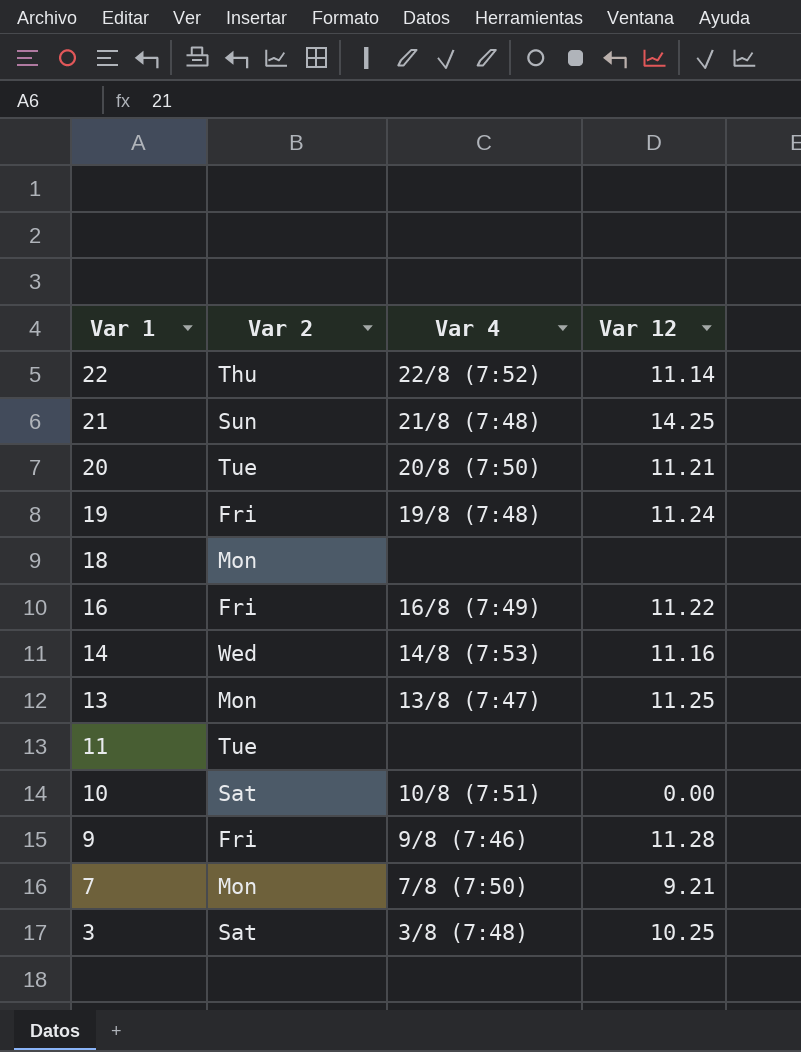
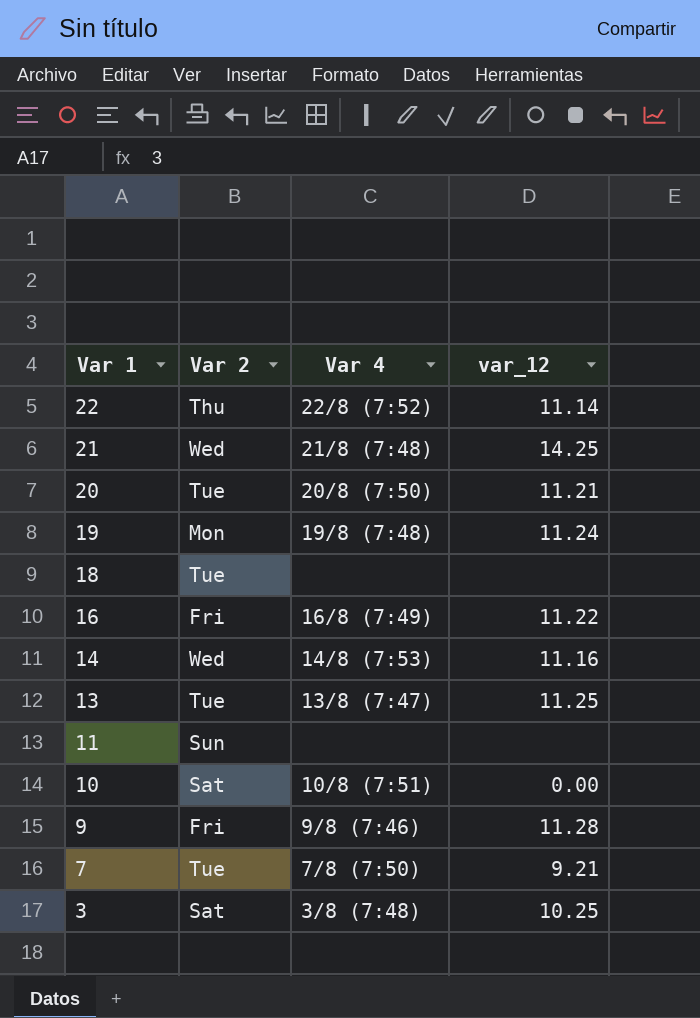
column name: Var 12 -> var_12
21 | Var 2: Sun -> Wed
19 | Var 2: Fri -> Mon
18 | Var 2: Mon -> Tue
13 | Var 2: Mon -> Tue
11 | Var 2: Tue -> Sun
7 | Var 2: Mon -> Tue

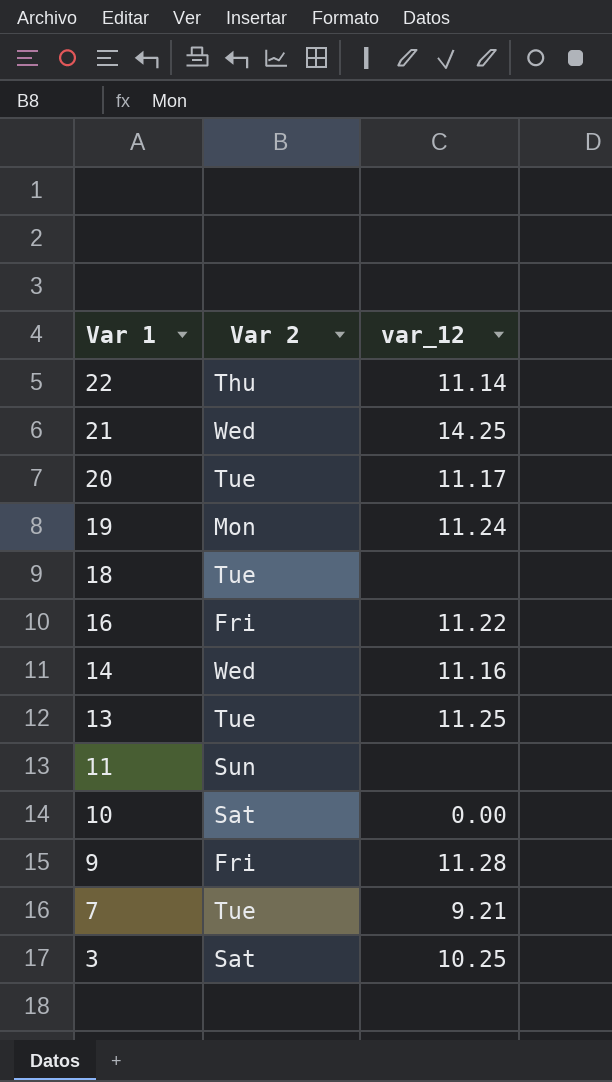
column Var 4 | position: 3 -> none
20 | var_12: 11.21 -> 11.17

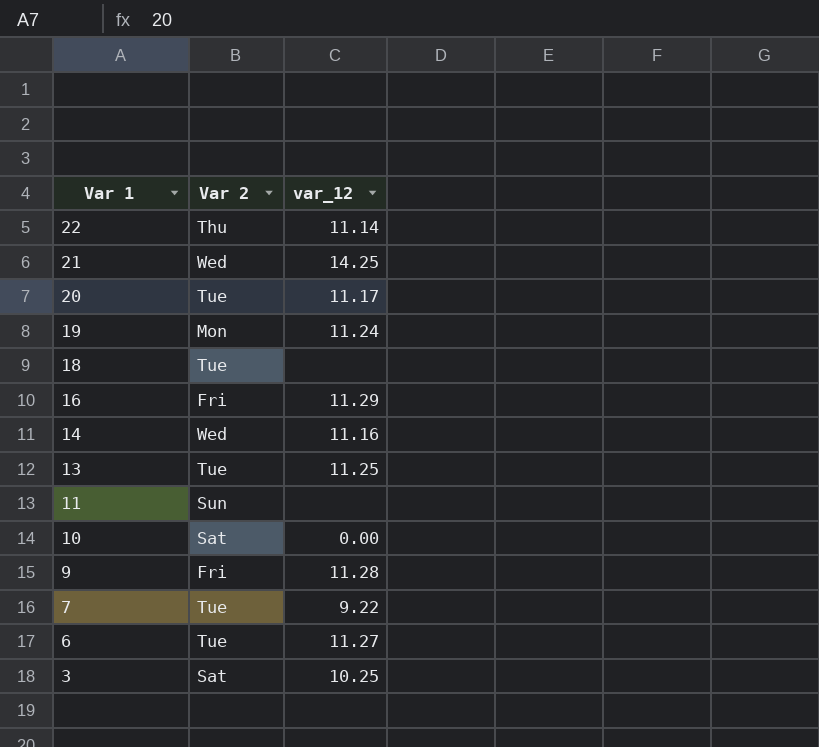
16 | var_12: 11.22 -> 11.29
7 | var_12: 9.21 -> 9.22
row 6: none -> Tue | 11.27

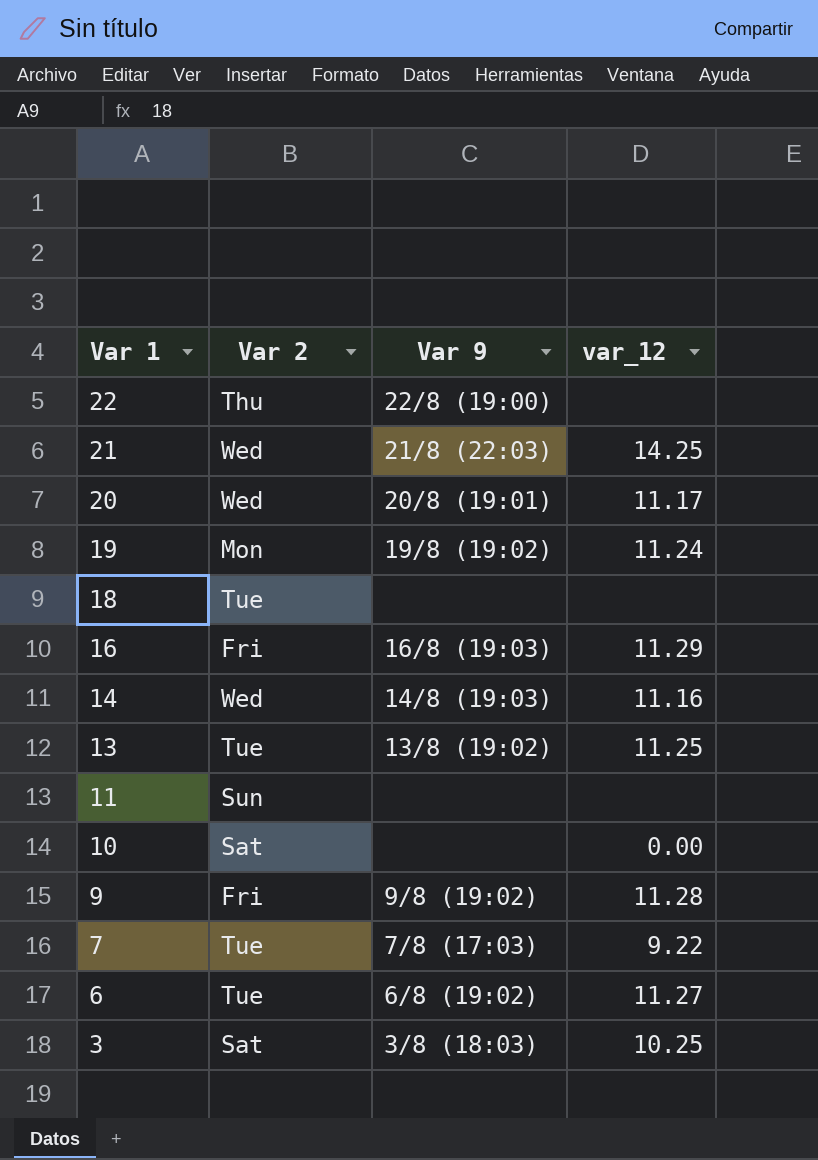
column Var 9 | position: none -> 3
22 | var_12: 11.14 -> none
20 | Var 2: Tue -> Wed

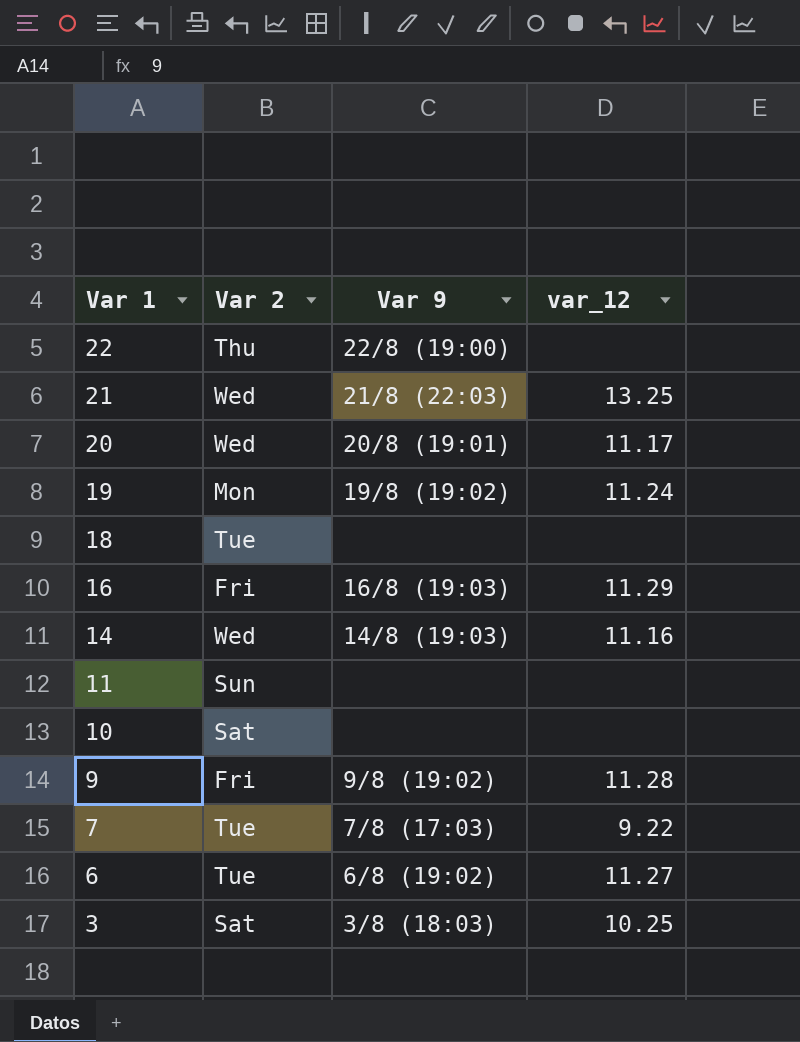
row 13: Tue | 13/8 (19:02) | 11.25 -> none
21 | var_12: 14.25 -> 13.25
10 | var_12: 0.00 -> none

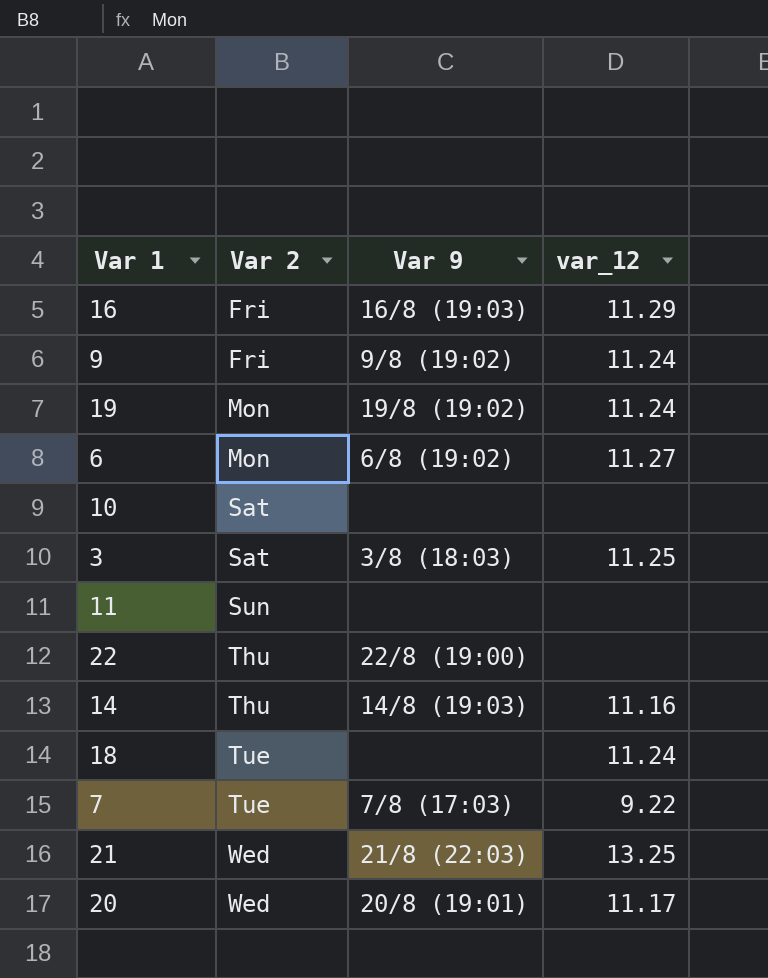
row order: Var 1 descending -> Var 2 ascending
9 | var_12: 11.28 -> 11.24
6 | Var 2: Tue -> Mon
3 | var_12: 10.25 -> 11.25
14 | Var 2: Wed -> Thu
18 | var_12: none -> 11.24

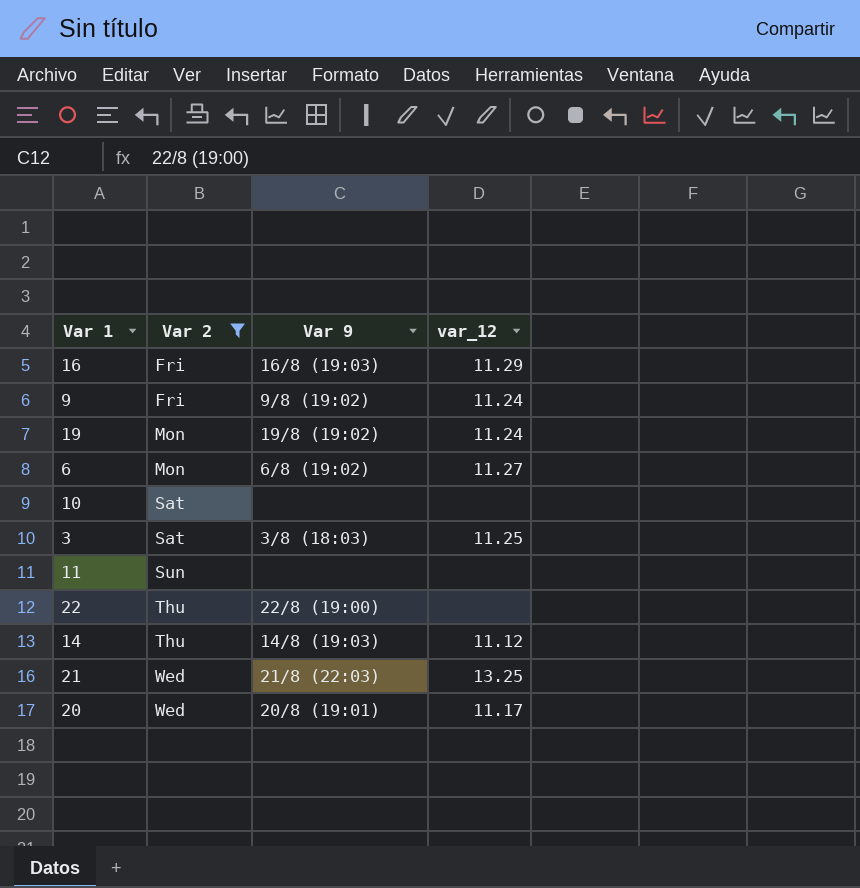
filter: none -> Var 2 != Tue
14 | var_12: 11.16 -> 11.12

